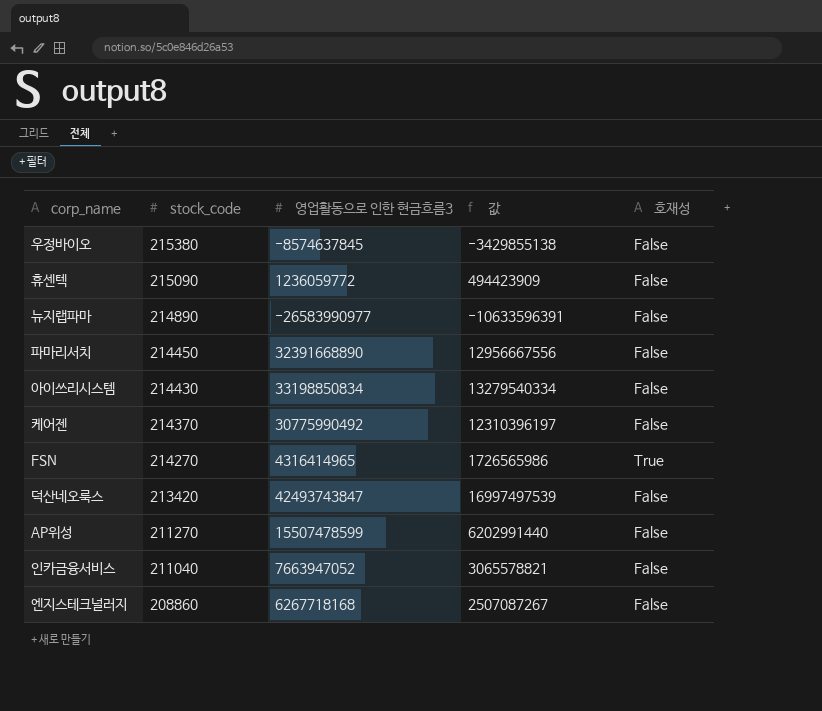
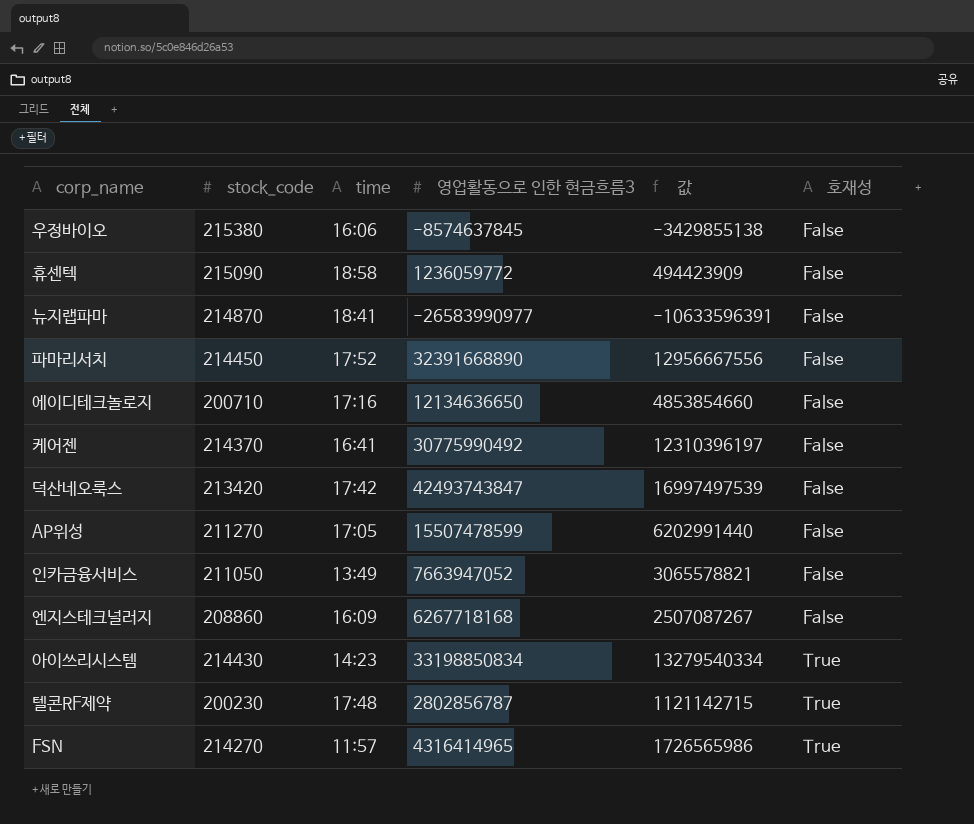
row order: stock_code descending -> 호재성 ascending
column time | position: none -> 3
뉴지랩파마 | stock_code: 214890 -> 214870
row 에이디테크놀로지: none -> 200710 | 17:16 | 12134636650 | 4853854660 | False
인카금융서비스 | stock_code: 211040 -> 211050
아이쓰리시스템 | 호재성: False -> True
row 텔콘RF제약: none -> 200230 | 17:48 | 2802856787 | 1121142715 | True

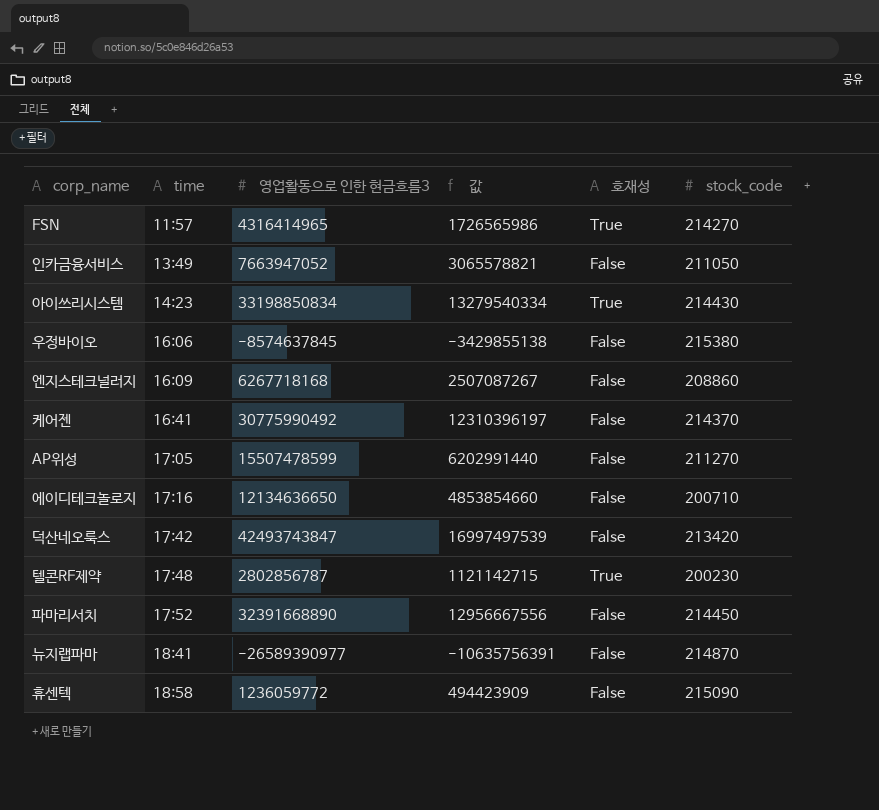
row order: 호재성 ascending -> time ascending
column stock_code | position: 2 -> 6
뉴지랩파마 | 영업활동으로 인한 현금흐름3: -26583990977 -> -26589390977
뉴지랩파마 | 값: -10633596391 -> -10635756391

